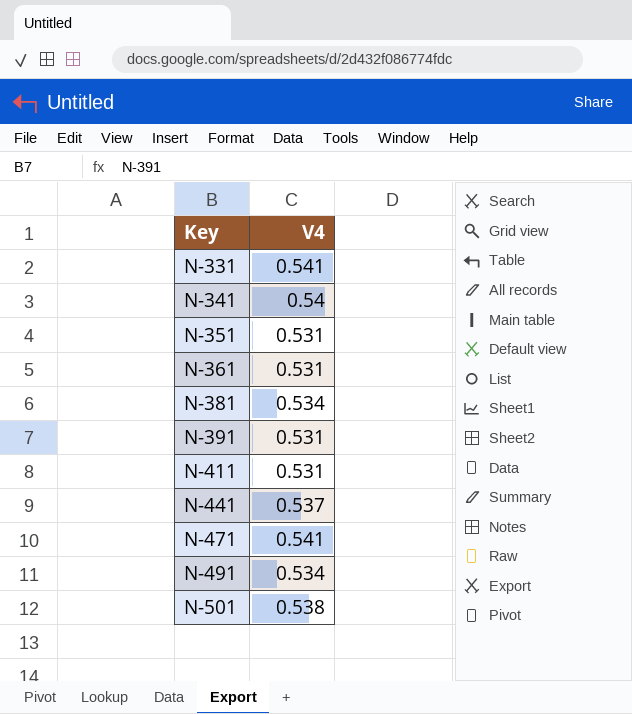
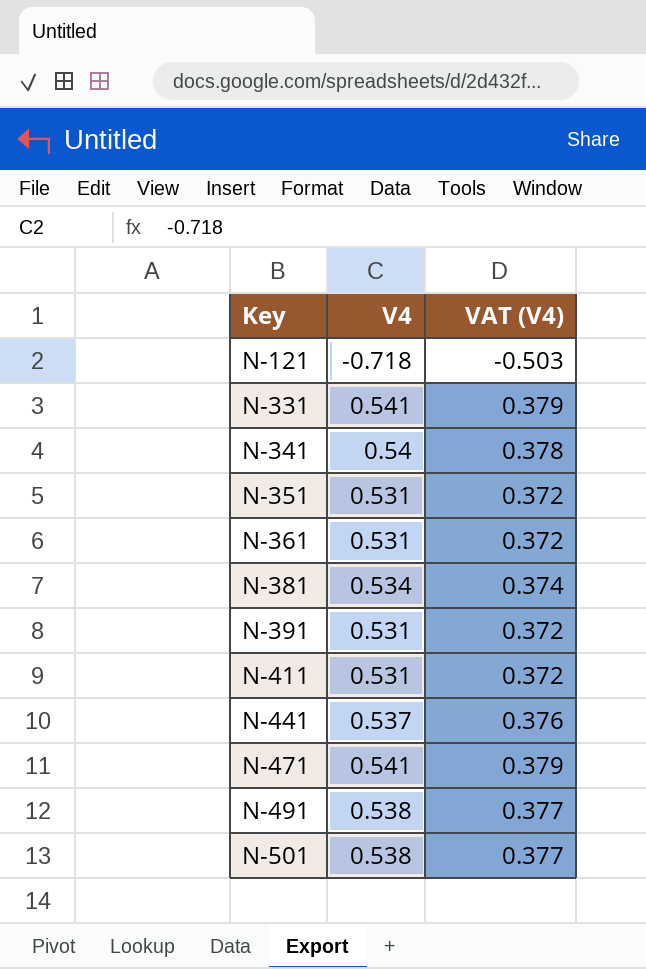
column VAT (V4) | formula: none -> [V4] * 0.7
row N-121: none -> -0.718 | -0.503
N-491 | V4: 0.534 -> 0.538

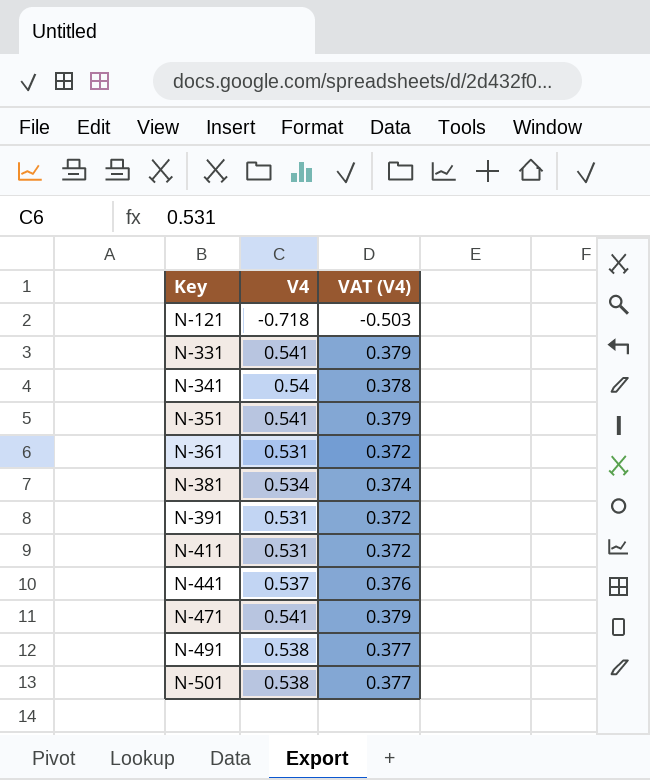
N-351 | V4: 0.531 -> 0.541
N-351 | VAT (V4): 0.372 -> 0.379

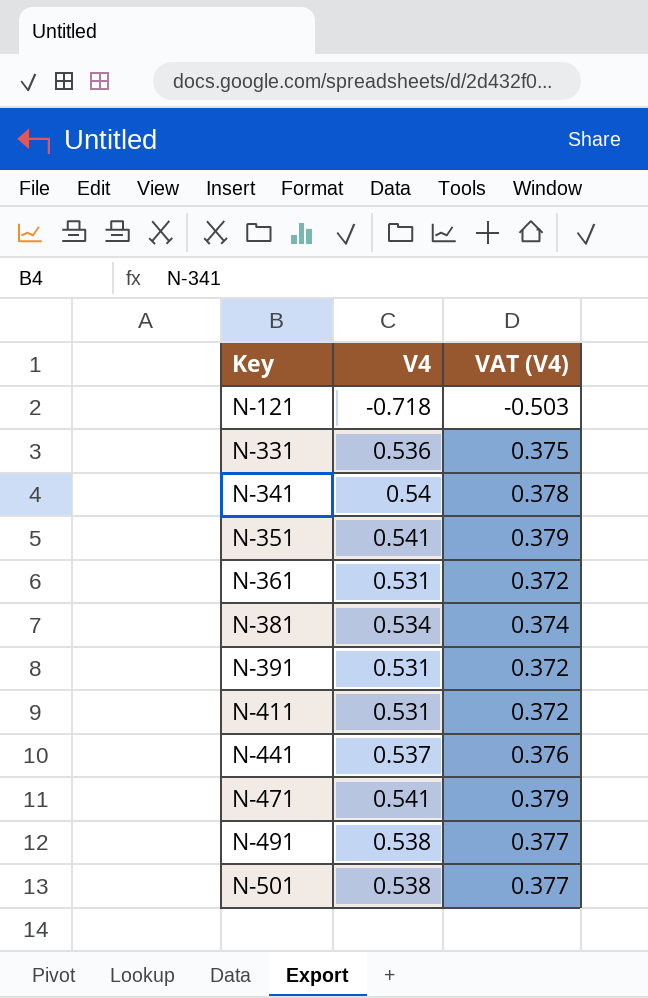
N-331 | V4: 0.541 -> 0.536
N-331 | VAT (V4): 0.379 -> 0.375

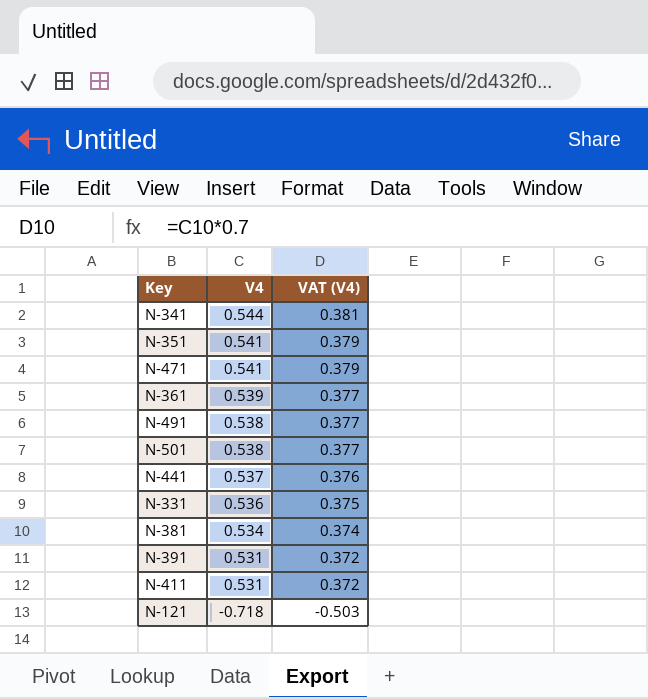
row order: Key ascending -> V4 descending
N-341 | V4: 0.54 -> 0.544
N-341 | VAT (V4): 0.378 -> 0.381
N-361 | V4: 0.531 -> 0.539
N-361 | VAT (V4): 0.372 -> 0.377

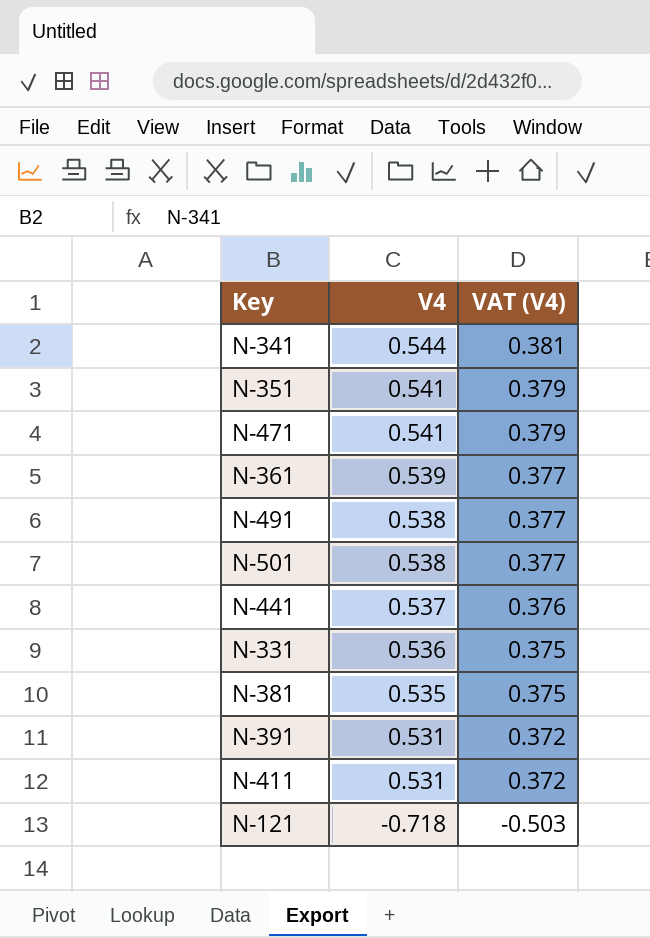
N-381 | V4: 0.534 -> 0.535
N-381 | VAT (V4): 0.374 -> 0.375

